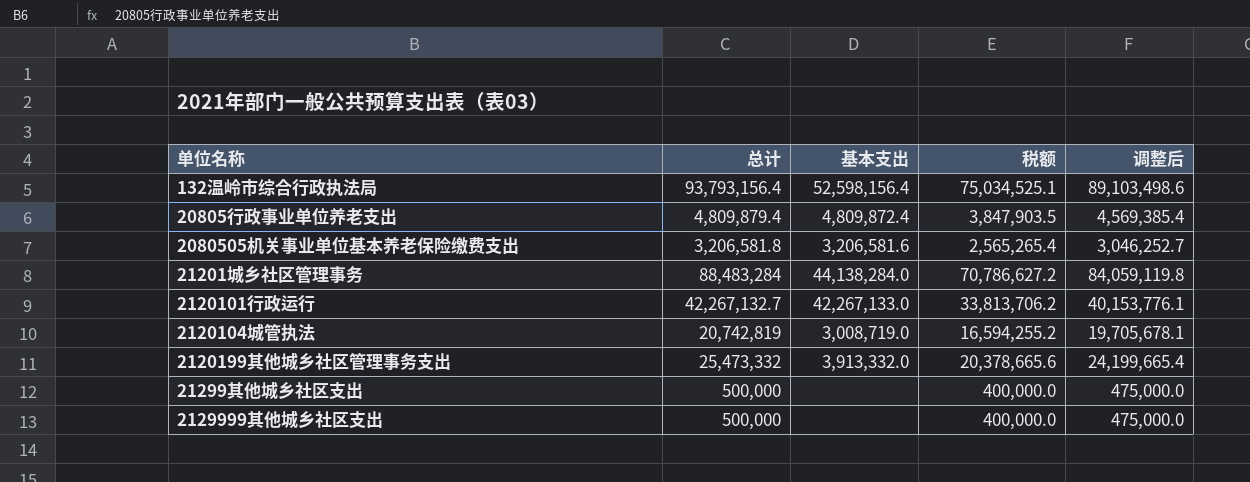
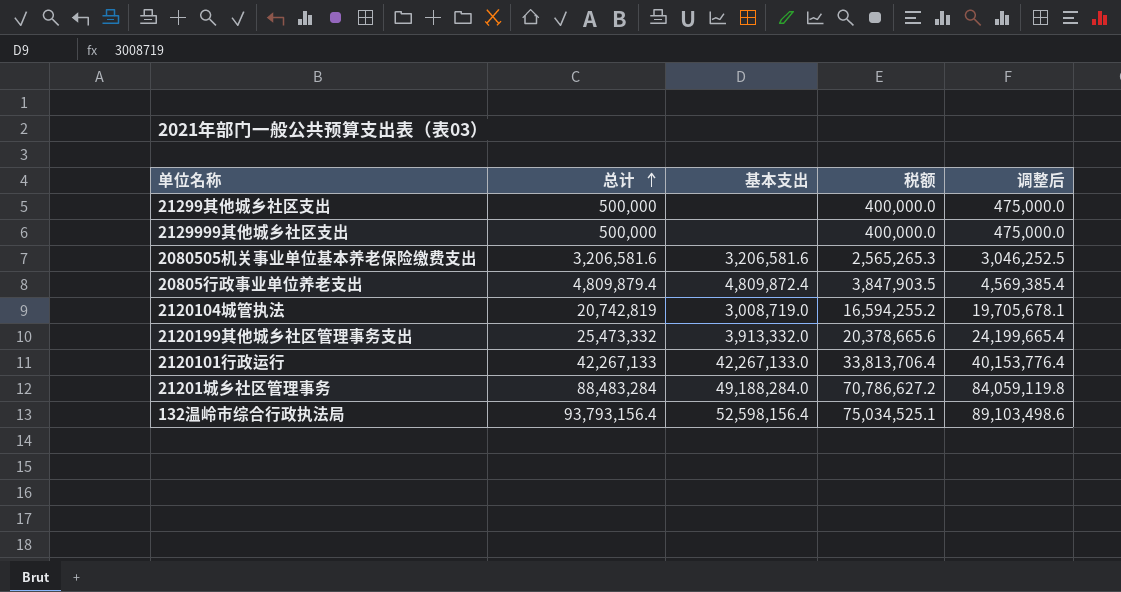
row order: none -> 总计 ascending
2080505机关事业单位基本养老保险缴费支出 | 总计: 3,206,581.8 -> 3,206,581.6
2080505机关事业单位基本养老保险缴费支出 | 税额: 2,565,265.4 -> 2,565,265.3
2080505机关事业单位基本养老保险缴费支出 | 调整后: 3,046,252.7 -> 3,046,252.5
2120101行政运行 | 总计: 42,267,132.7 -> 42,267,133
2120101行政运行 | 税额: 33,813,706.2 -> 33,813,706.4
2120101行政运行 | 调整后: 40,153,776.1 -> 40,153,776.4
21201城乡社区管理事务 | 基本支出: 44,138,284.0 -> 49,188,284.0

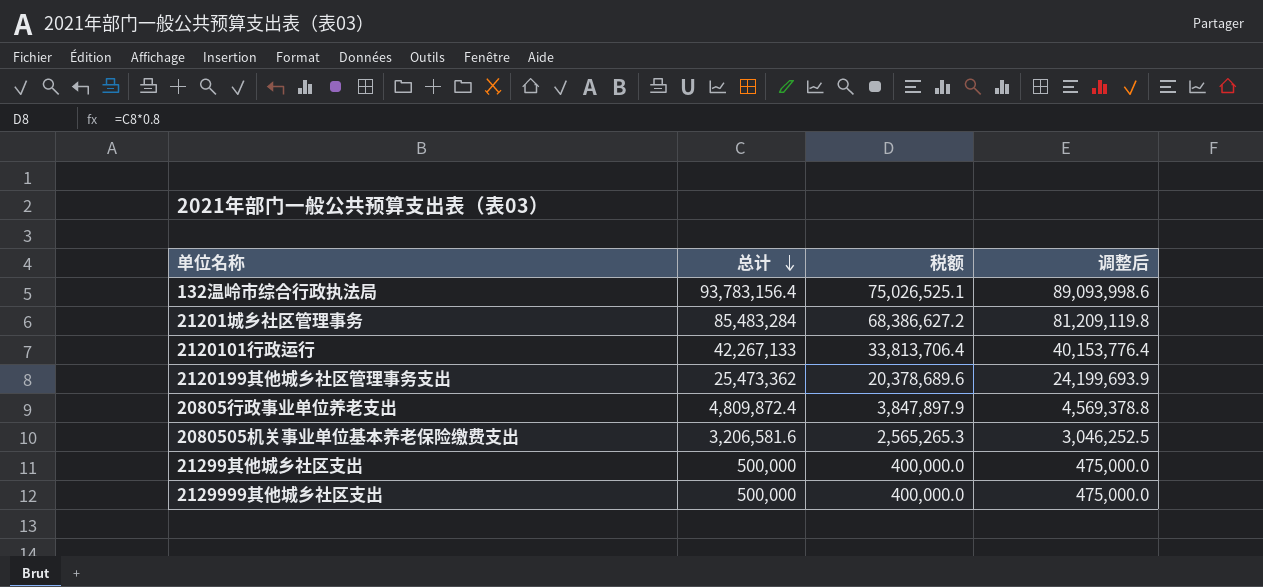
row order: 总计 ascending -> 总计 descending
column 基本支出 | position: 3 -> none
row 2120104城管执法: 20,742,819 | 3,008,719.0 | 16,594,255.2 | 19,705,678.1 -> none
132温岭市综合行政执法局 | 总计: 93,793,156.4 -> 93,783,156.4
132温岭市综合行政执法局 | 税额: 75,034,525.1 -> 75,026,525.1
132温岭市综合行政执法局 | 调整后: 89,103,498.6 -> 89,093,998.6
21201城乡社区管理事务 | 总计: 88,483,284 -> 85,483,284
21201城乡社区管理事务 | 税额: 70,786,627.2 -> 68,386,627.2
21201城乡社区管理事务 | 调整后: 84,059,119.8 -> 81,209,119.8
2120199其他城乡社区管理事务支出 | 总计: 25,473,332 -> 25,473,362
2120199其他城乡社区管理事务支出 | 税额: 20,378,665.6 -> 20,378,689.6
2120199其他城乡社区管理事务支出 | 调整后: 24,199,665.4 -> 24,199,693.9
20805行政事业单位养老支出 | 总计: 4,809,879.4 -> 4,809,872.4
20805行政事业单位养老支出 | 税额: 3,847,903.5 -> 3,847,897.9
20805行政事业单位养老支出 | 调整后: 4,569,385.4 -> 4,569,378.8

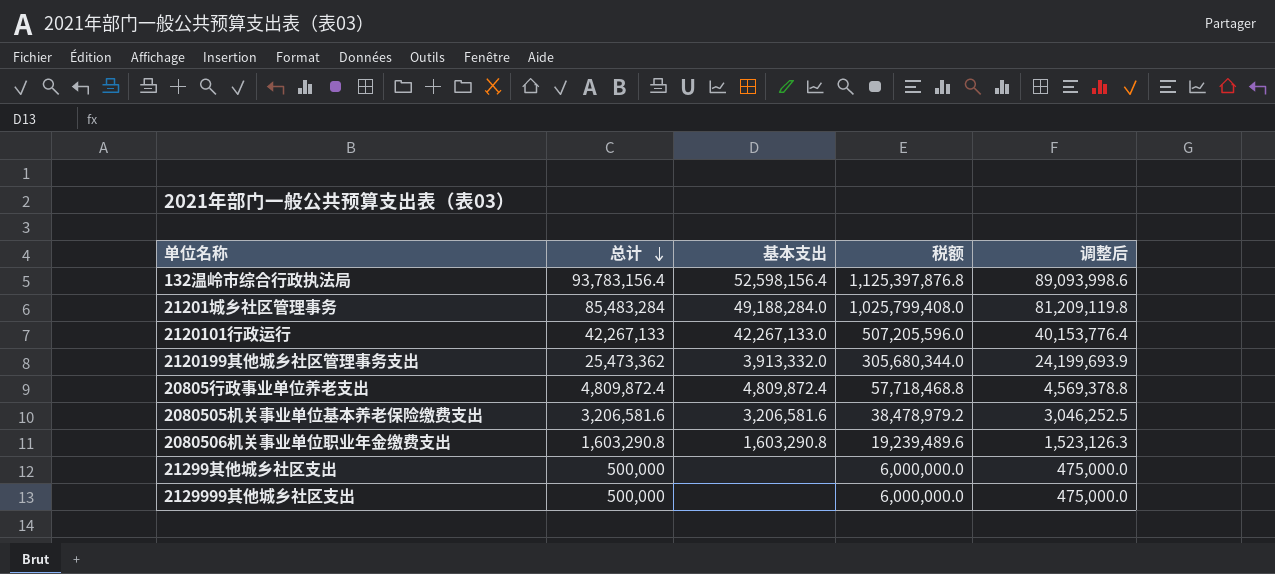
column 基本支出 | position: none -> 3
column 税额 | formula: [总计] * 0.8 -> [总计] * 12
row 2080506机关事业单位职业年金缴费支出: none -> 1,603,290.8 | 1,603,290.8 | 19,239,489.6 | 1,523,126.3

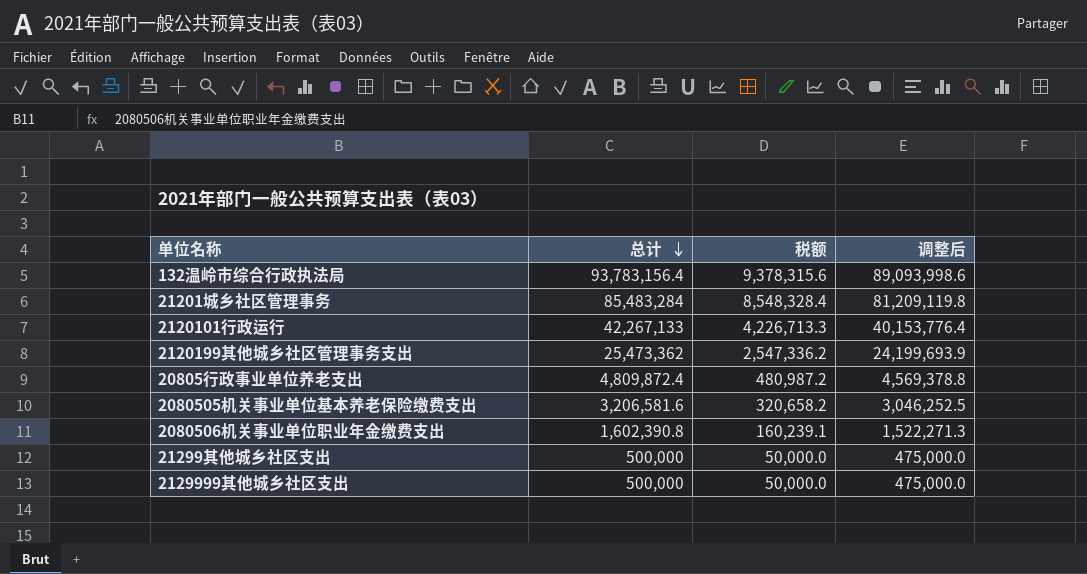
column 基本支出 | position: 3 -> none
column 税额 | formula: [总计] * 12 -> [总计] * 0.1
2080506机关事业单位职业年金缴费支出 | 总计: 1,603,290.8 -> 1,602,390.8
2080506机关事业单位职业年金缴费支出 | 调整后: 1,523,126.3 -> 1,522,271.3

